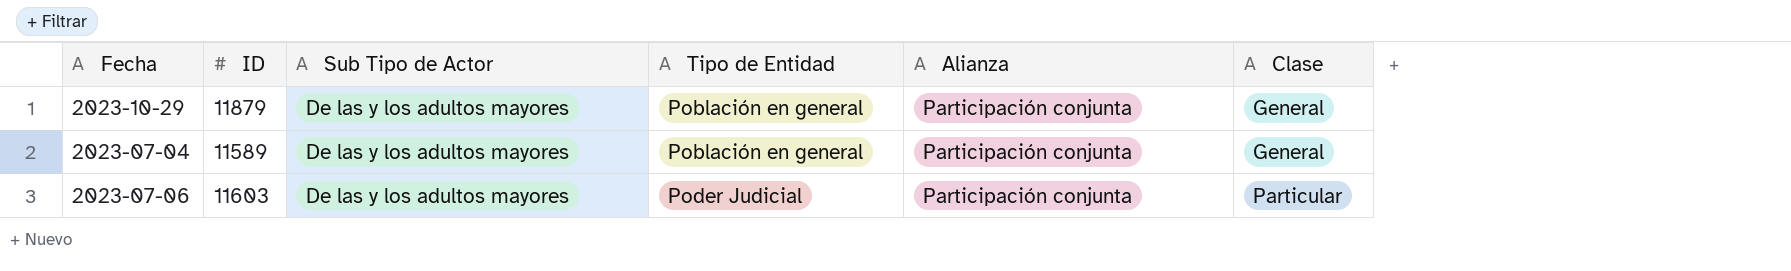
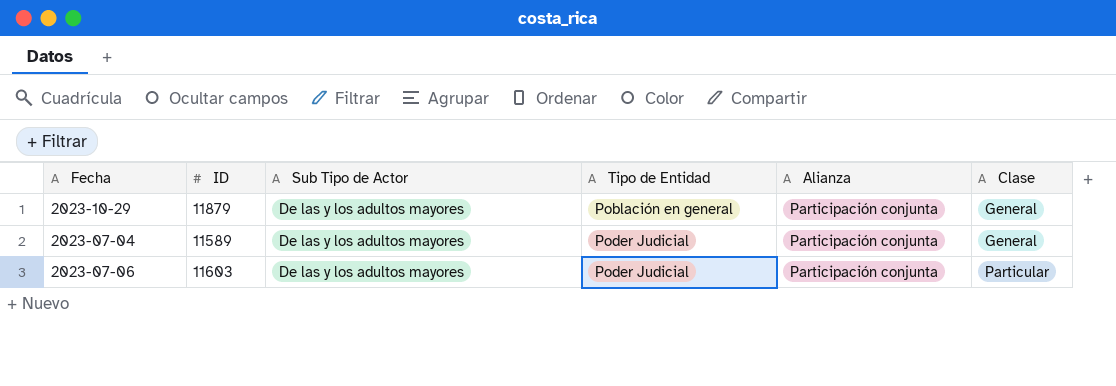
2023-07-04 | Tipo de Entidad: Población en general -> Poder Judicial

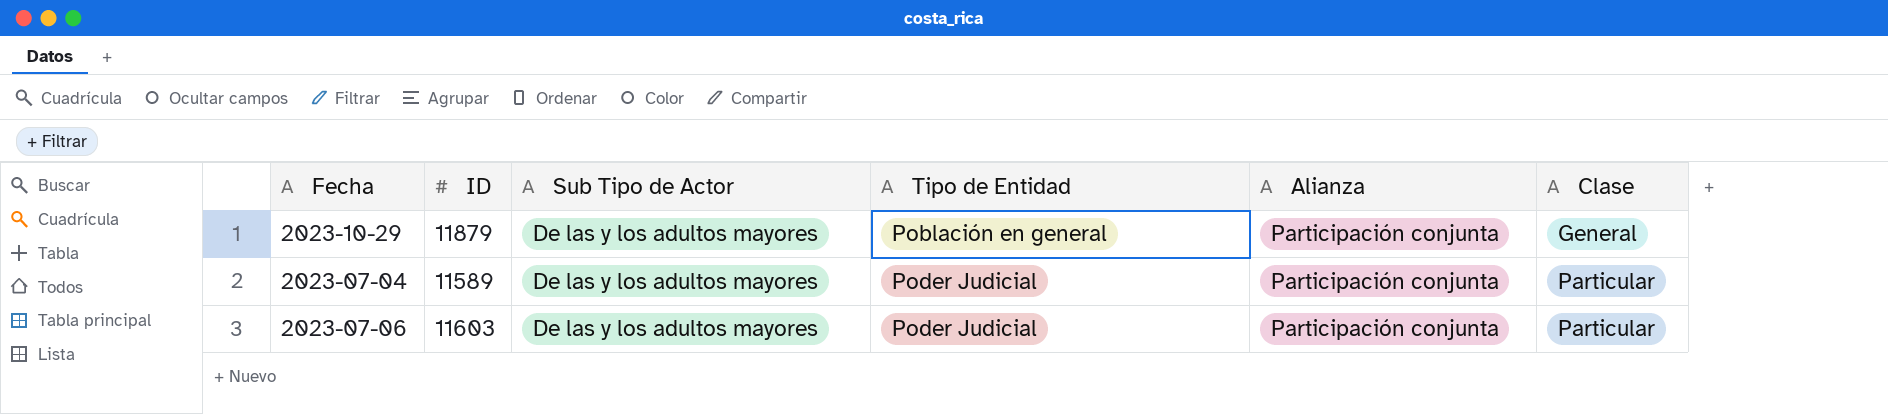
2023-07-04 | Clase: General -> Particular

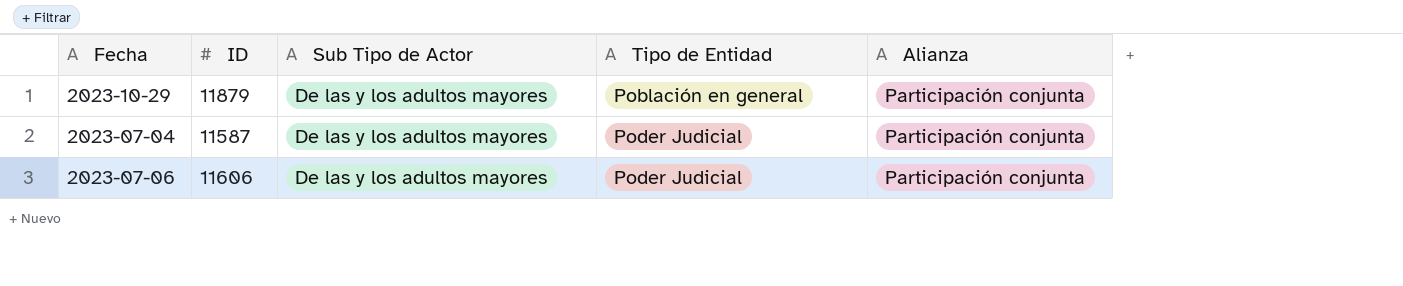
column Clase | position: 6 -> none
2023-07-04 | ID: 11589 -> 11587
2023-07-06 | ID: 11603 -> 11606

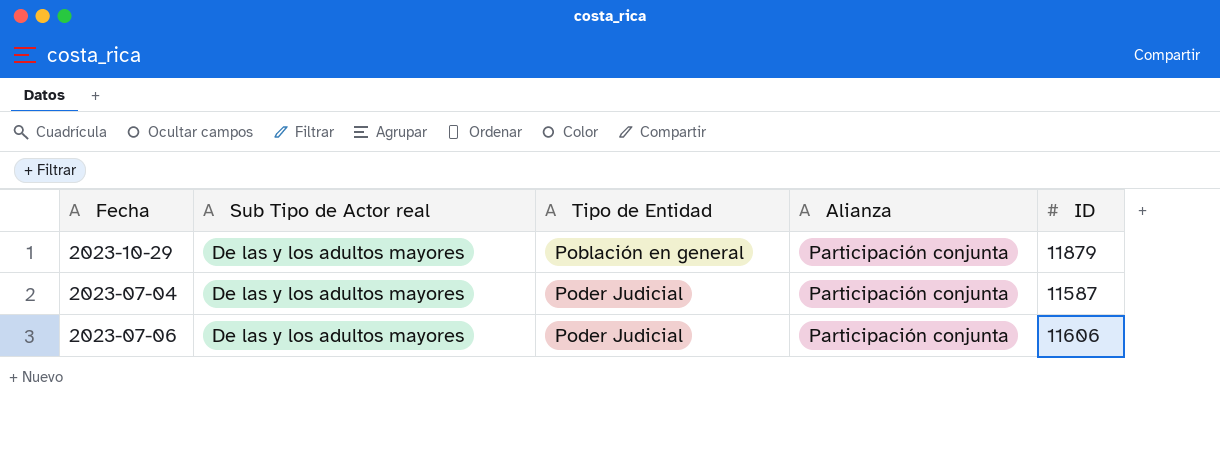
column name: Sub Tipo de Actor -> Sub Tipo de Actor real
column ID | position: 2 -> 5

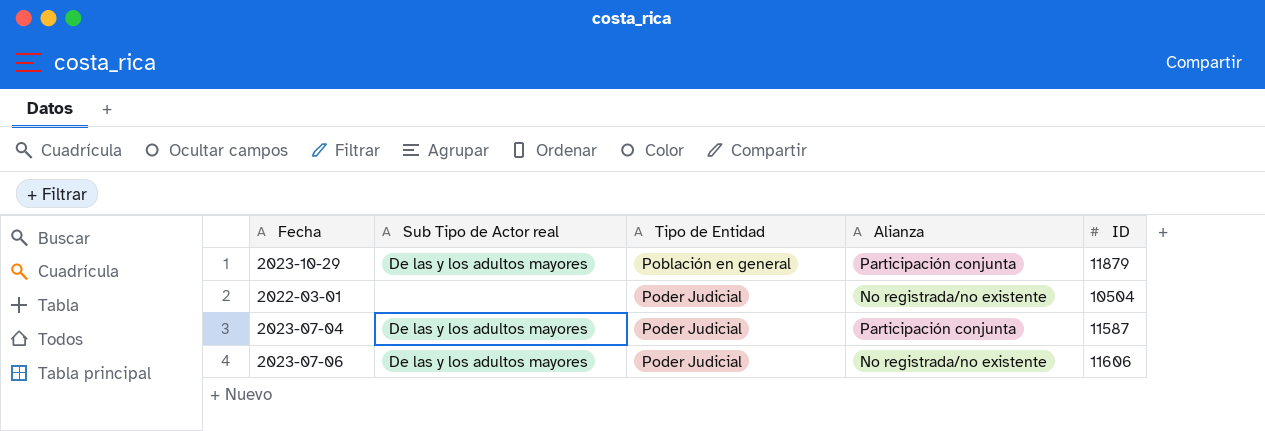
row 2022-03-01: none -> none | Poder Judicial | No registrada/no existente | 10504
2023-07-06 | Alianza: Participación conjunta -> No registrada/no existente

